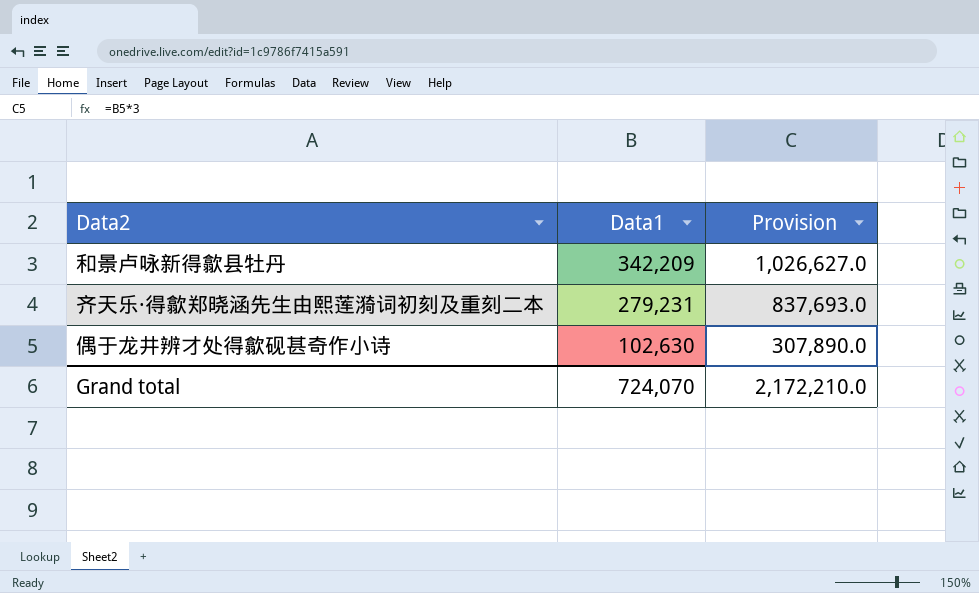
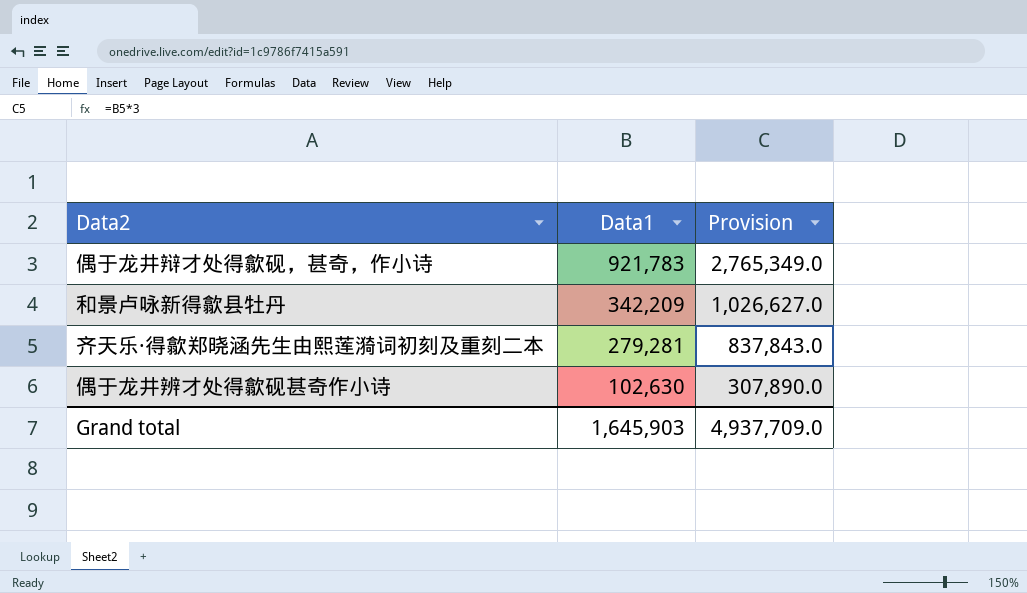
row 偶于龙井辩才处得歙砚，甚奇，作小诗: none -> 921,783 | 2,765,349.0
齐天乐·得歙郑晓涵先生由熙莲漪词初刻及重刻二本 | Data1: 279,231 -> 279,281
齐天乐·得歙郑晓涵先生由熙莲漪词初刻及重刻二本 | Provision: 837,693.0 -> 837,843.0
Grand total | Data1: 724,070 -> 1,645,903
Grand total | Provision: 2,172,210.0 -> 4,937,709.0

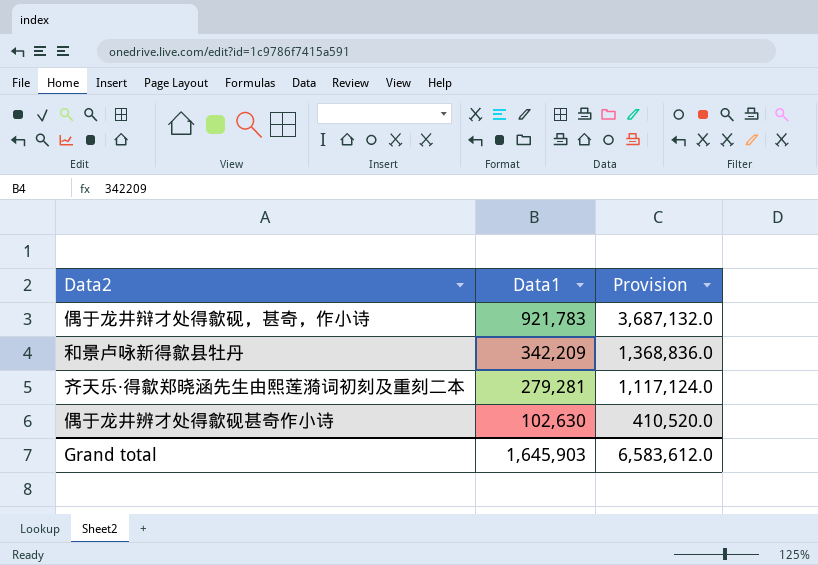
column Provision | formula: [Data1] * 3 -> [Data1] * 4
Grand total | Provision: 4,937,709.0 -> 6,583,612.0

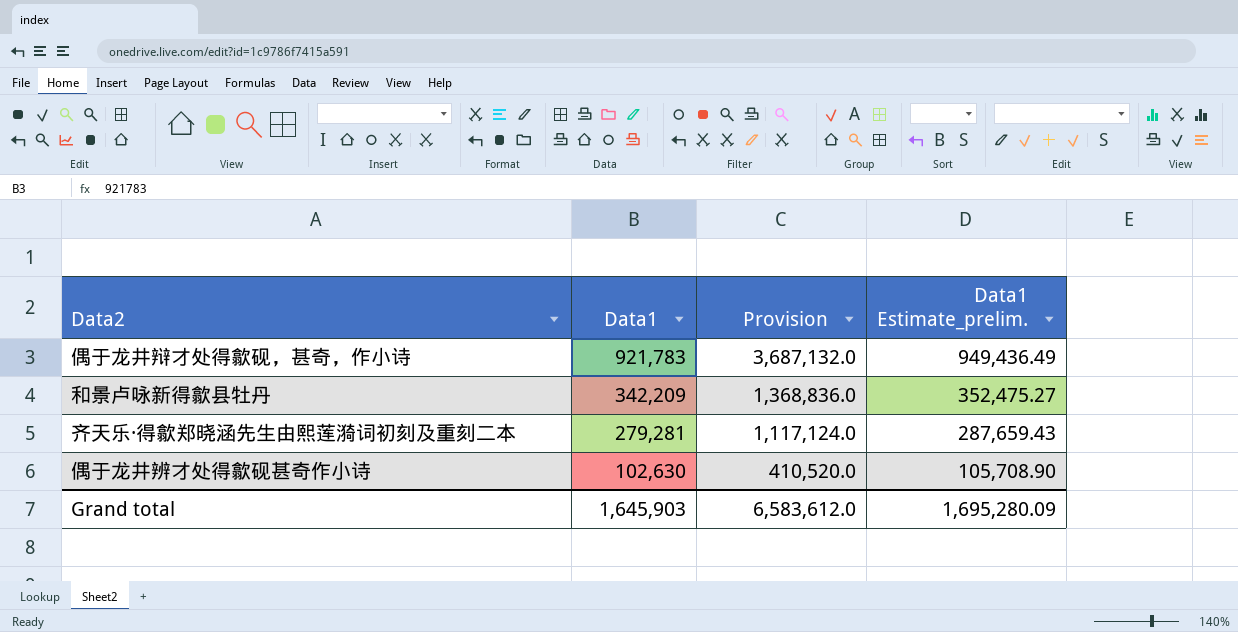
column Data1 Estimate_prelim. | formula: none -> [Data1] * 1.03

